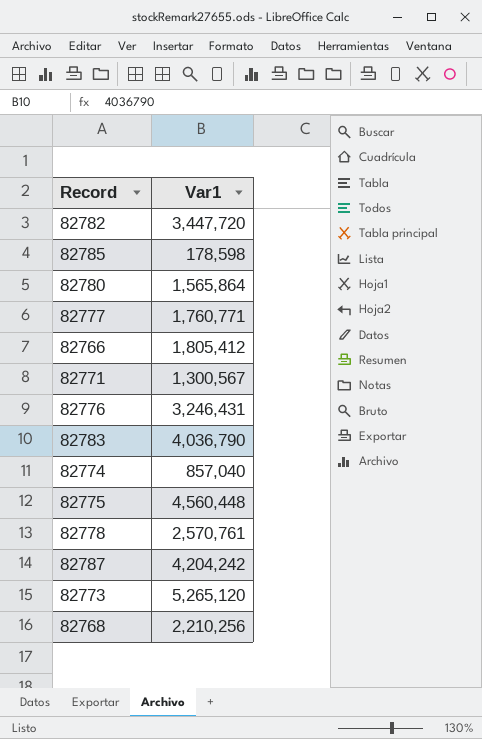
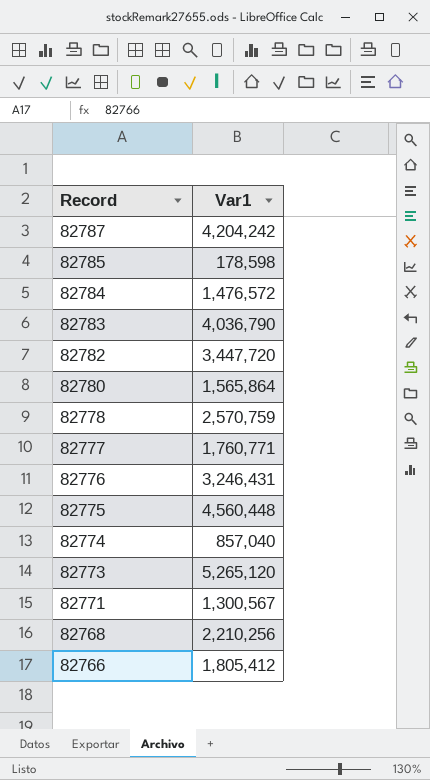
row order: none -> Record descending
row 82784: none -> 1,476,572
82778 | Var1: 2,570,761 -> 2,570,759

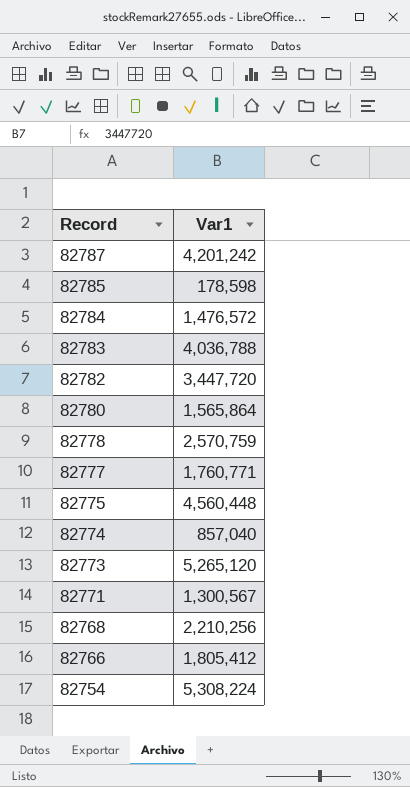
row 82776: 3,246,431 -> none
82787 | Var1: 4,204,242 -> 4,201,242
82783 | Var1: 4,036,790 -> 4,036,788
row 82754: none -> 5,308,224

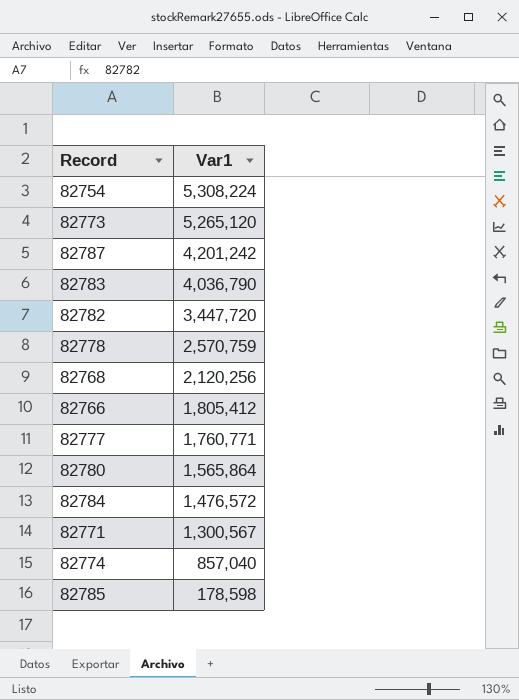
row order: Record descending -> Var1 descending
row 82775: 4,560,448 -> none
82783 | Var1: 4,036,788 -> 4,036,790
82768 | Var1: 2,210,256 -> 2,120,256

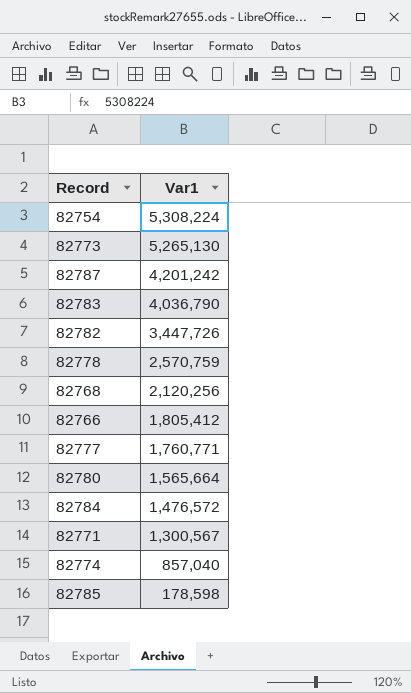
82773 | Var1: 5,265,120 -> 5,265,130
82782 | Var1: 3,447,720 -> 3,447,726
82780 | Var1: 1,565,864 -> 1,565,664

